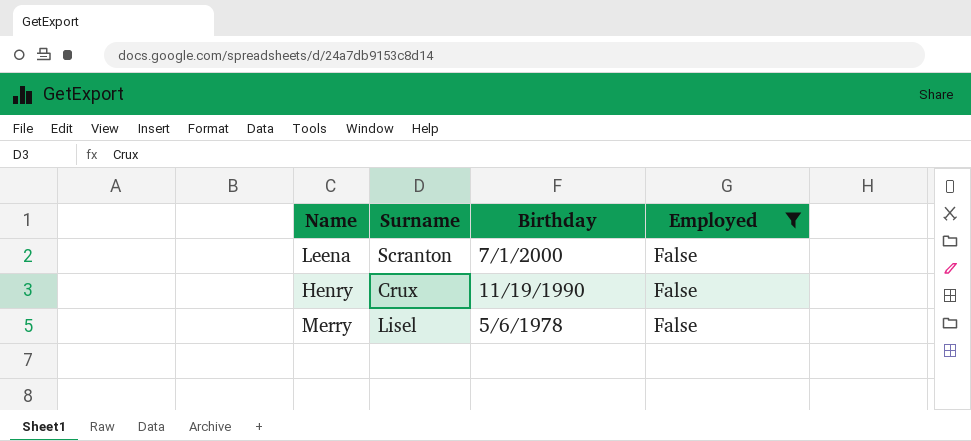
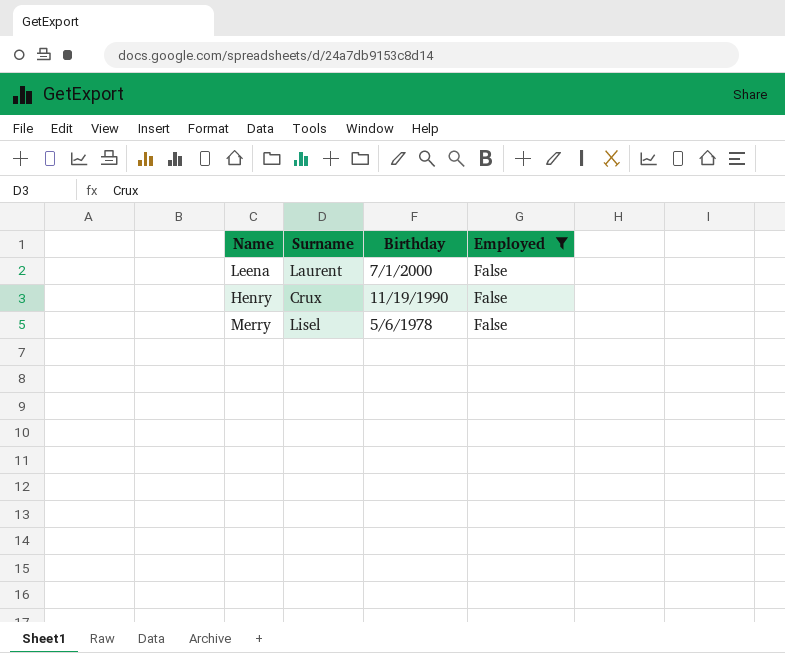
Leena | Surname: Scranton -> Laurent

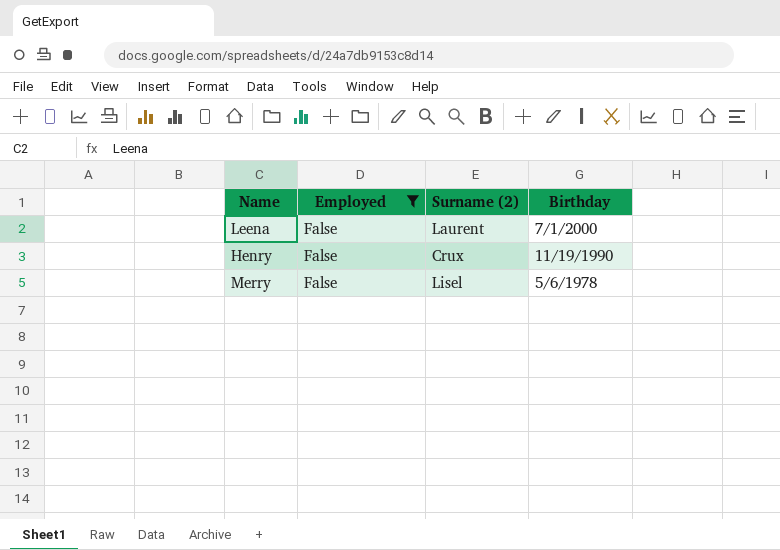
column Employed | position: 4 -> 2
column name: Surname -> Surname (2)

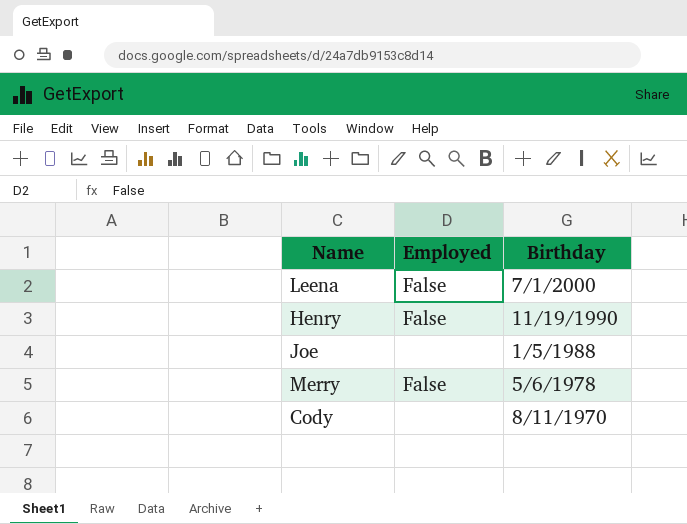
filter: Employed = False -> none
column Surname (2) | position: 3 -> none

